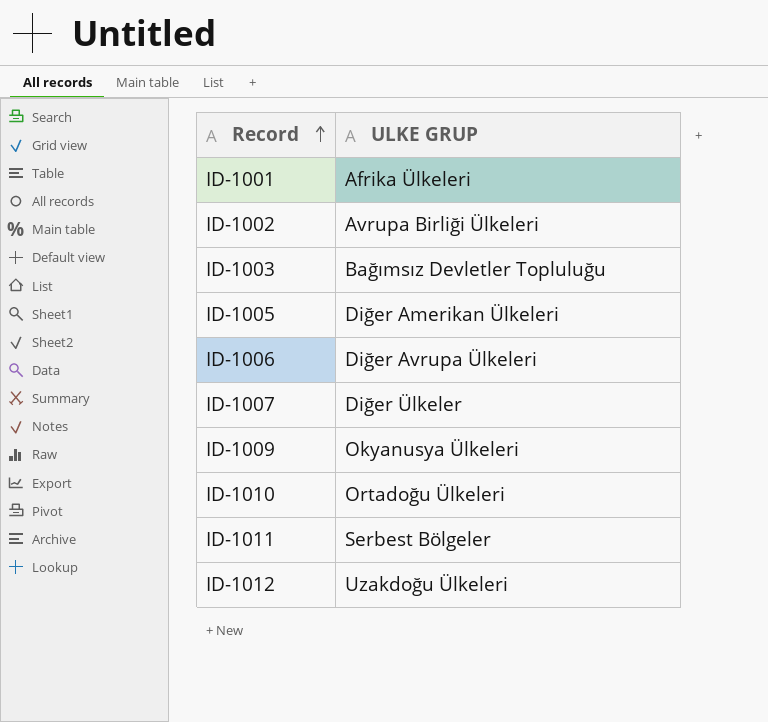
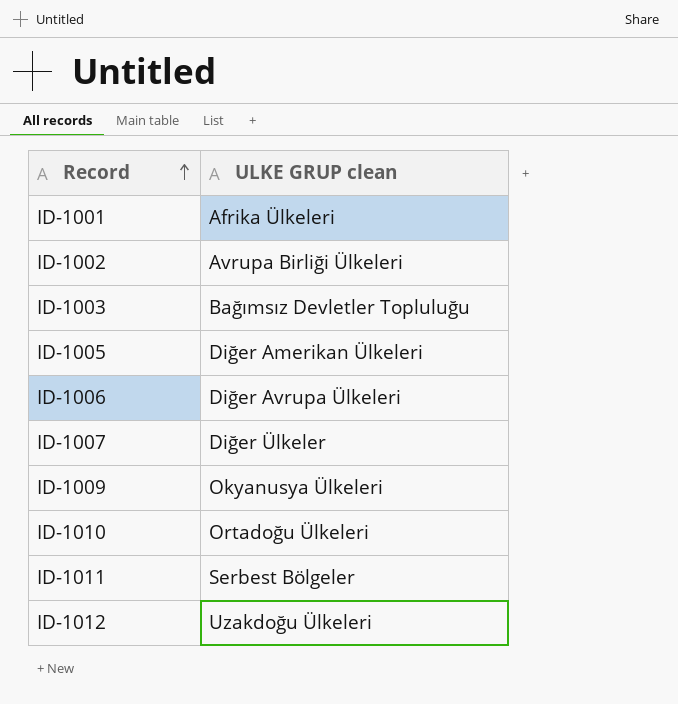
column name: ULKE GRUP -> ULKE GRUP clean

